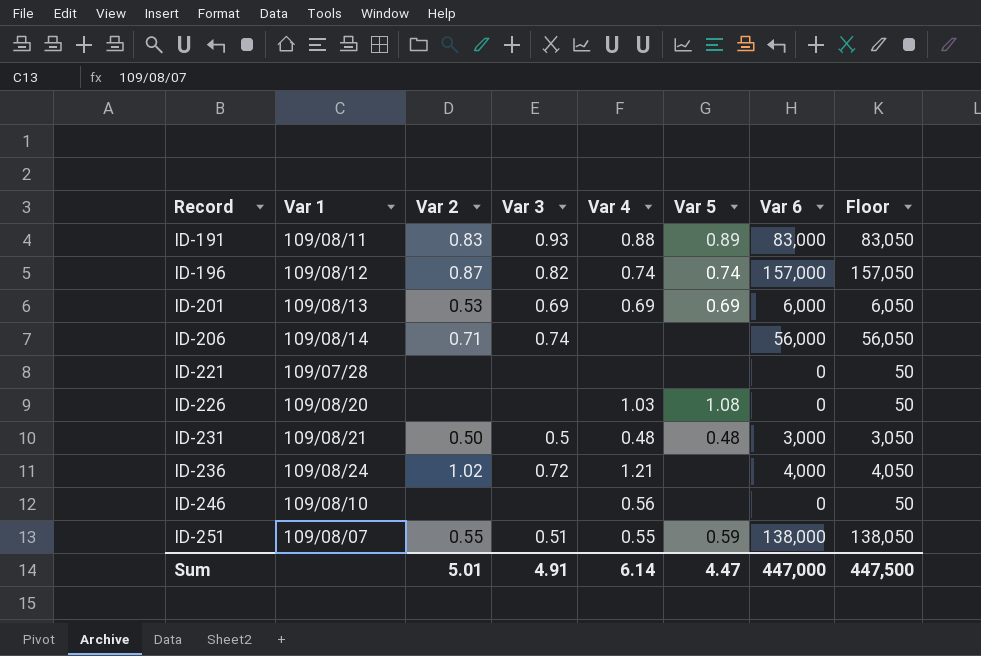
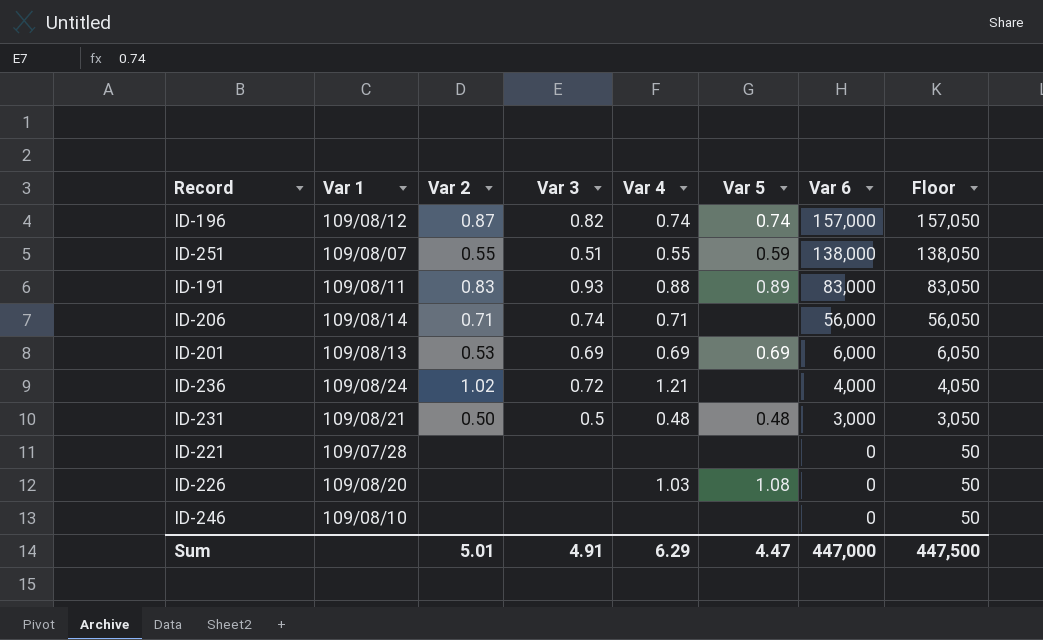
row order: Record ascending -> Var 6 descending
ID-206 | Var 4: none -> 0.71
ID-246 | Var 4: 0.56 -> none
Sum | Var 4: 6.14 -> 6.29

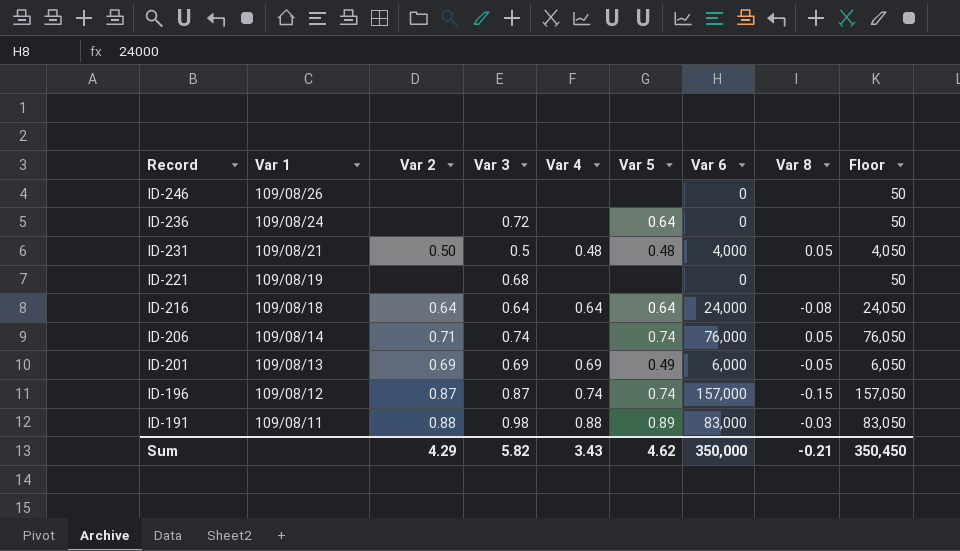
row order: Var 6 descending -> Record descending
column Var 8 | position: none -> 8
row ID-251: 109/08/07 | 0.55 | 0.51 | 0.55 | 0.59 | 138,000 | 138,050 -> none
row ID-226: 109/08/20 | none | none | 1.03 | 1.08 | 0 | 50 -> none
ID-246 | Var 1: 109/08/10 -> 109/08/26
ID-236 | Var 2: 1.02 -> none
ID-236 | Var 4: 1.21 -> none
ID-236 | Var 5: none -> 0.64
ID-236 | Var 6: 4,000 -> 0
ID-236 | Floor: 4,050 -> 50
ID-231 | Var 6: 3,000 -> 4,000
ID-231 | Floor: 3,050 -> 4,050
ID-221 | Var 1: 109/07/28 -> 109/08/19
ID-221 | Var 3: none -> 0.68
row ID-216: none -> 109/08/18 | 0.64 | 0.64 | 0.64 | 0.64 | 24,000 | -0.08 | 24,050
ID-206 | Var 4: 0.71 -> none
ID-206 | Var 5: none -> 0.74
ID-206 | Var 6: 56,000 -> 76,000
ID-206 | Floor: 56,050 -> 76,050
ID-201 | Var 2: 0.53 -> 0.69
ID-201 | Var 5: 0.69 -> 0.49
ID-196 | Var 3: 0.82 -> 0.87
ID-191 | Var 2: 0.83 -> 0.88
ID-191 | Var 3: 0.93 -> 0.98
Sum | Var 2: 5.01 -> 4.29
Sum | Var 3: 4.91 -> 5.82
Sum | Var 4: 6.29 -> 3.43
Sum | Var 5: 4.47 -> 4.62
Sum | Var 6: 447,000 -> 350,000
Sum | Floor: 447,500 -> 350,450

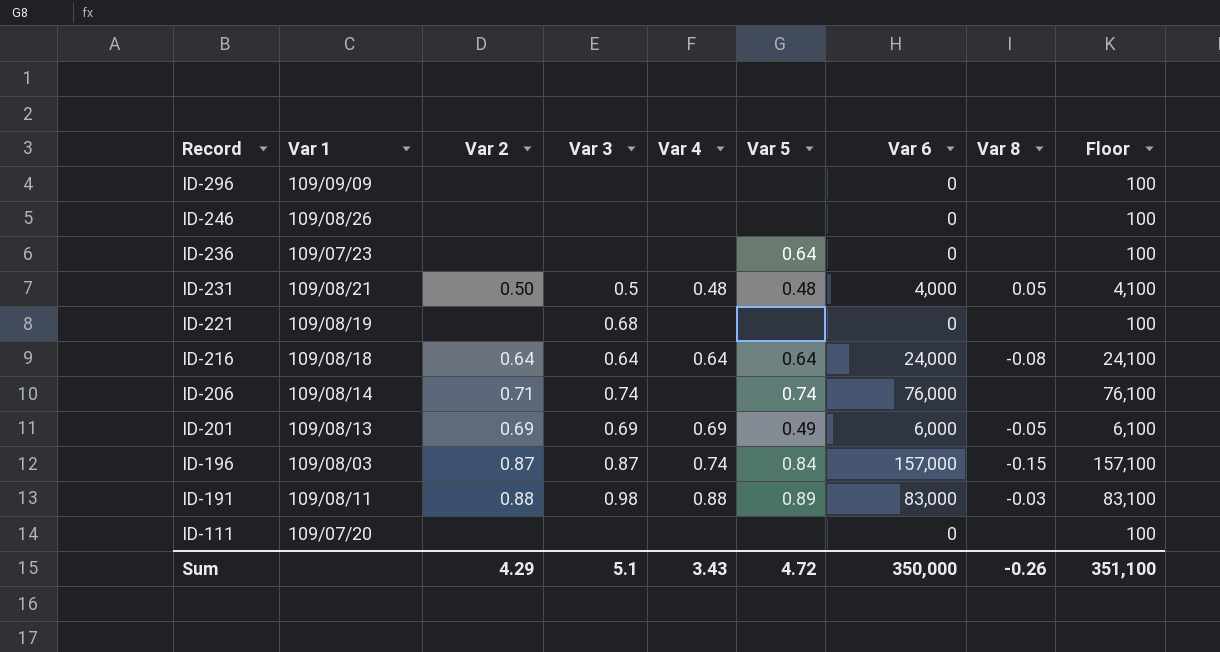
column Floor | formula: [Var 6] + 50 -> [Var 6] + 100
row ID-296: none -> 109/09/09 | none | none | none | none | 0 | none | 100
ID-236 | Var 1: 109/08/24 -> 109/07/23
ID-236 | Var 3: 0.72 -> none
ID-206 | Var 8: 0.05 -> none
ID-196 | Var 1: 109/08/12 -> 109/08/03
ID-196 | Var 5: 0.74 -> 0.84
row ID-111: none -> 109/07/20 | none | none | none | none | 0 | none | 100
Sum | Var 3: 5.82 -> 5.1
Sum | Var 5: 4.62 -> 4.72
Sum | Var 8: -0.21 -> -0.26
Sum | Floor: 350,450 -> 351,100

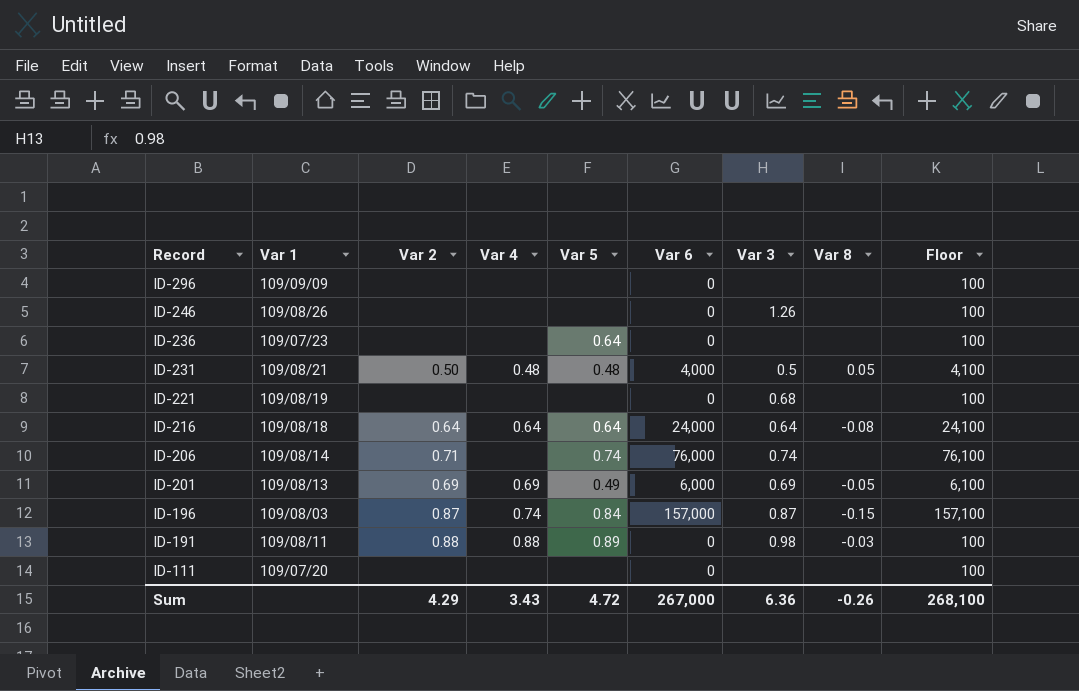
column Var 3 | position: 4 -> 7
ID-246 | Var 3: none -> 1.26
ID-191 | Var 6: 83,000 -> 0
ID-191 | Floor: 83,100 -> 100
Sum | Var 6: 350,000 -> 267,000
Sum | Var 3: 5.1 -> 6.36
Sum | Floor: 351,100 -> 268,100

